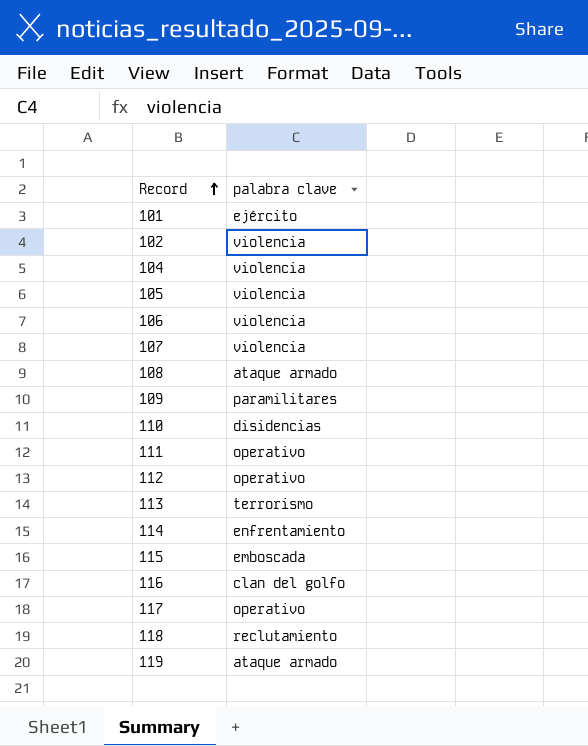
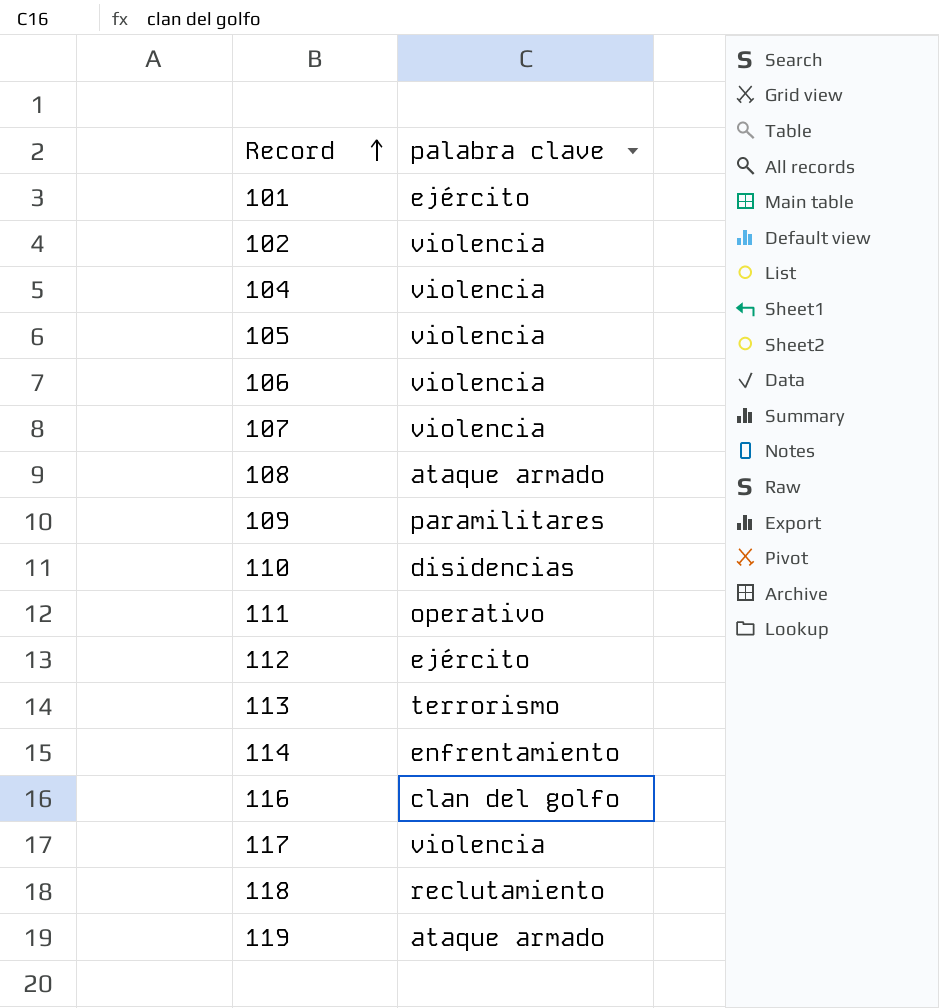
row 115: emboscada -> none
112 | palabra clave: operativo -> ejército
117 | palabra clave: operativo -> violencia

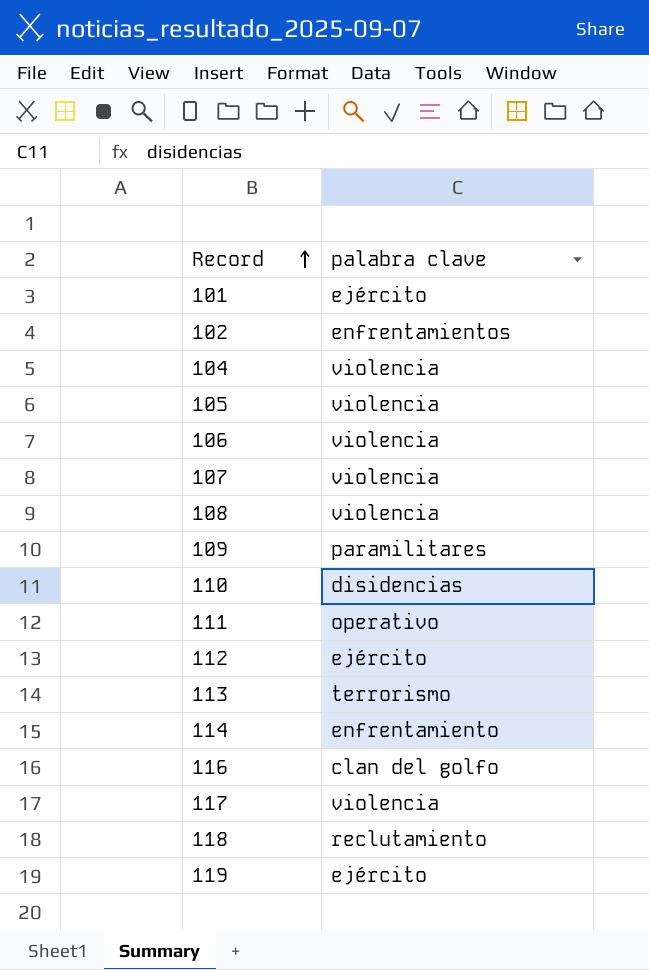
102 | palabra clave: violencia -> enfrentamientos
108 | palabra clave: ataque armado -> violencia
119 | palabra clave: ataque armado -> ejército

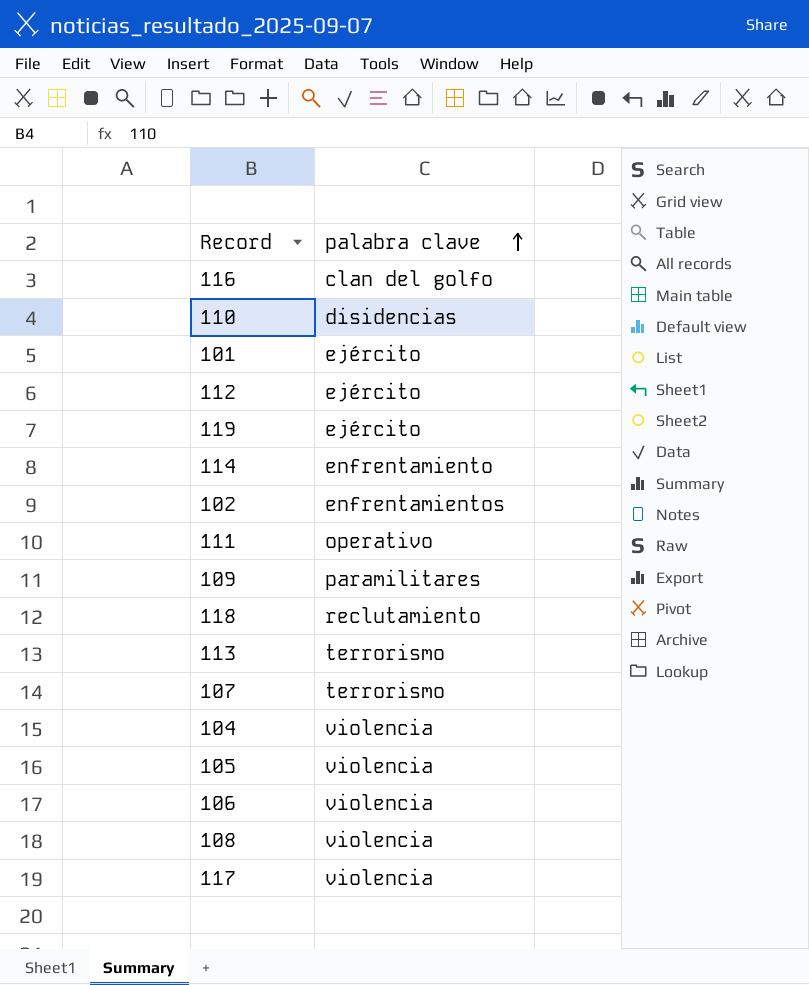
row order: Record ascending -> palabra clave ascending
107 | palabra clave: violencia -> terrorismo

